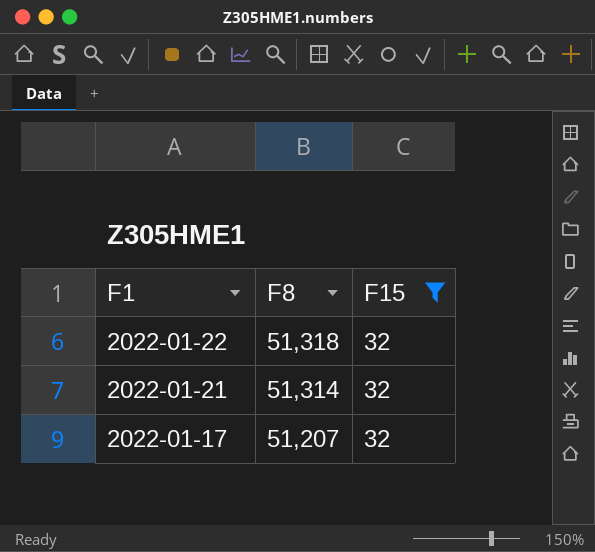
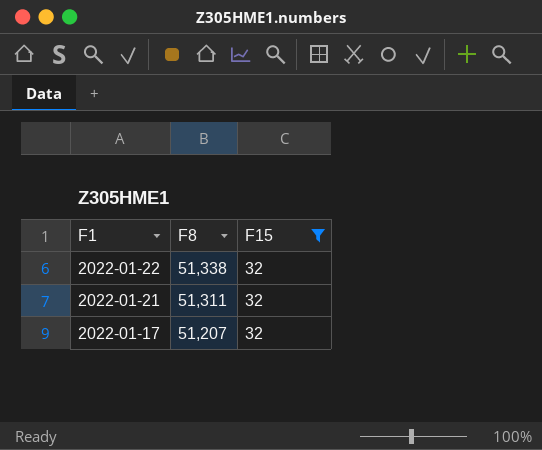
2022-01-22 | F8: 51,318 -> 51,338
2022-01-21 | F8: 51,314 -> 51,311

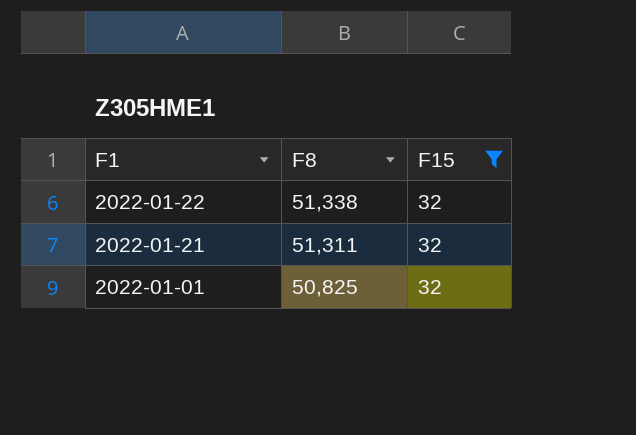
row 2022-01-17: 51,207 | 32 -> none
row 2022-01-01: none -> 50,825 | 32

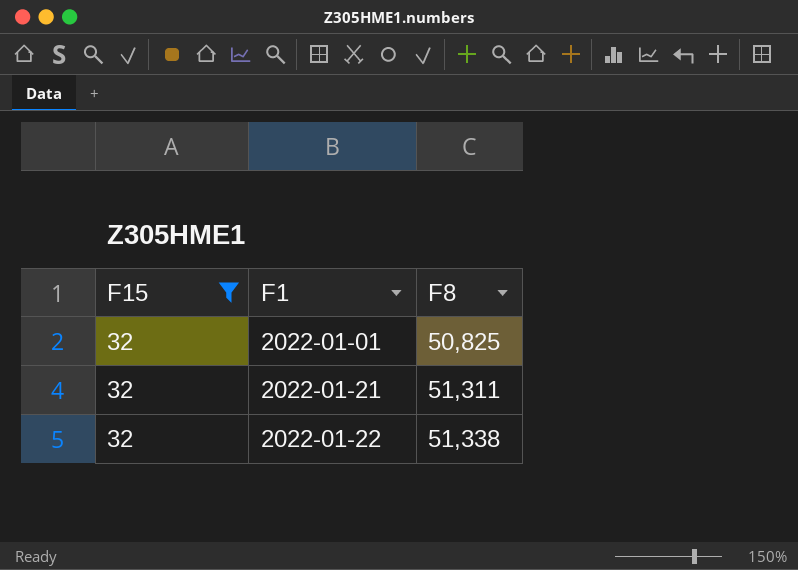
row order: F1 descending -> F1 ascending
column F15 | position: 3 -> 1

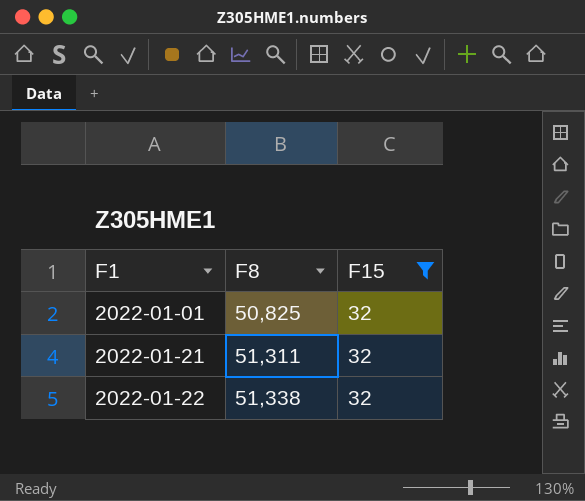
column F15 | position: 1 -> 3

